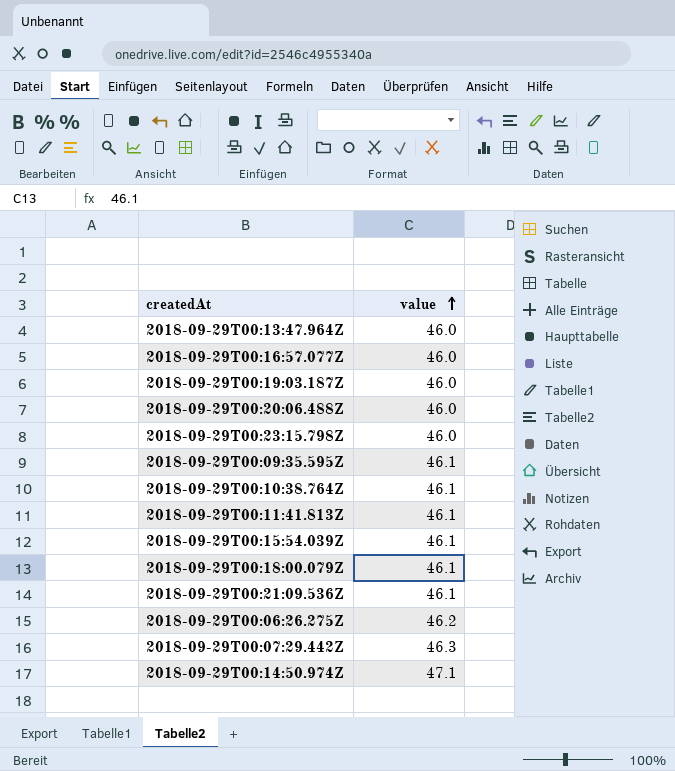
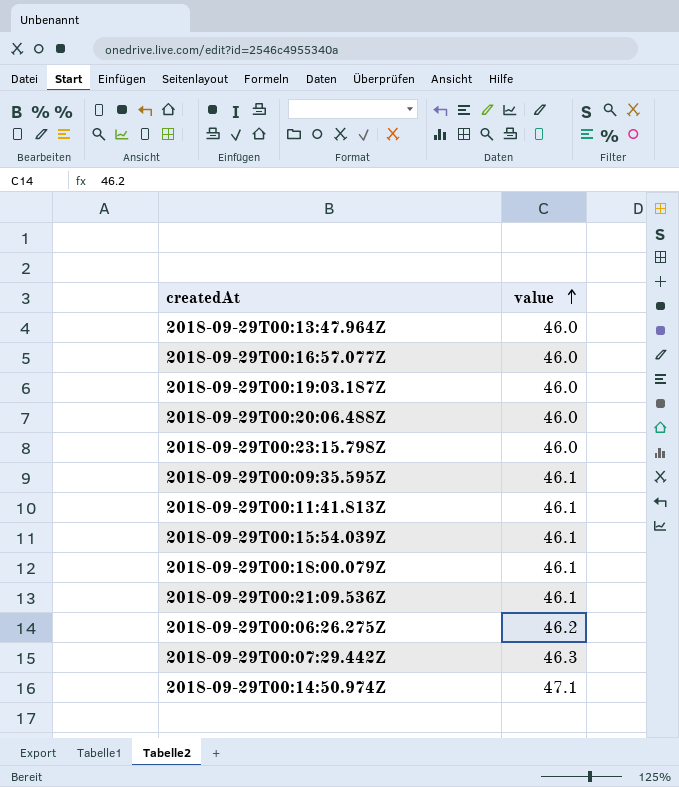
row 2018-09-29T00:10:38.764Z: 46.1 -> none

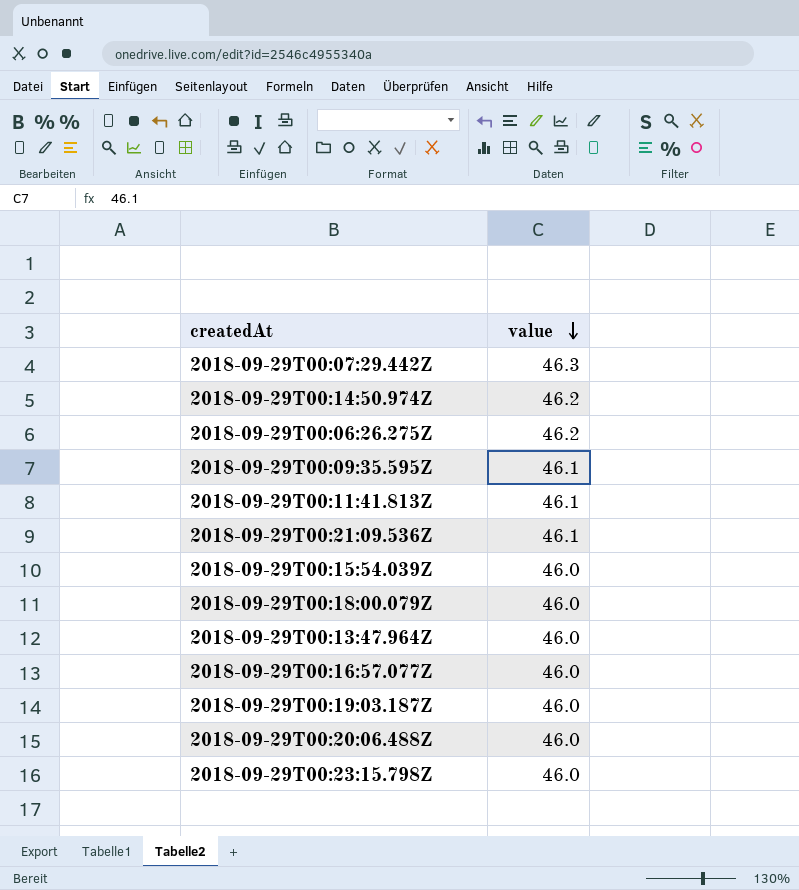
row order: value ascending -> value descending
2018-09-29T00:14:50.974Z | value: 47.1 -> 46.2
2018-09-29T00:15:54.039Z | value: 46.1 -> 46.0
2018-09-29T00:18:00.079Z | value: 46.1 -> 46.0

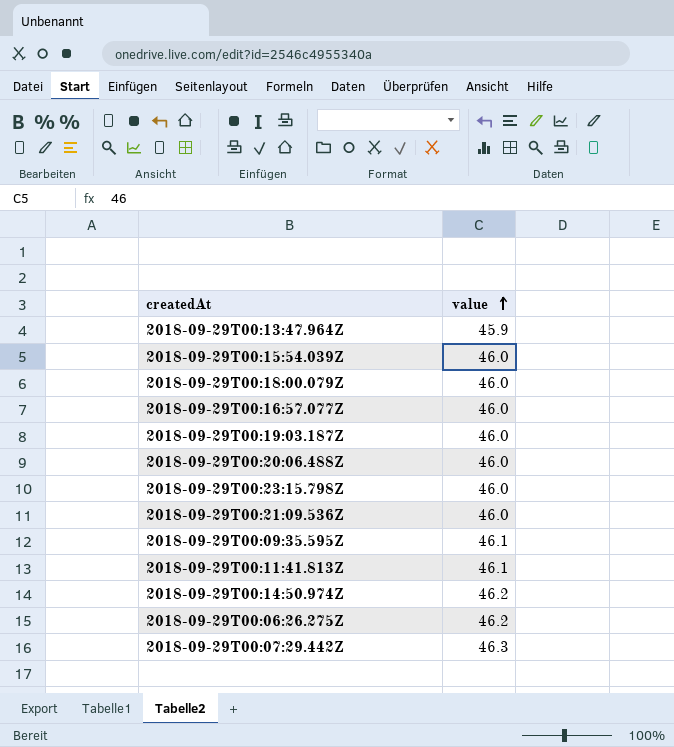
row order: value descending -> value ascending
2018-09-29T00:13:47.964Z | value: 46.0 -> 45.9
2018-09-29T00:21:09.536Z | value: 46.1 -> 46.0

